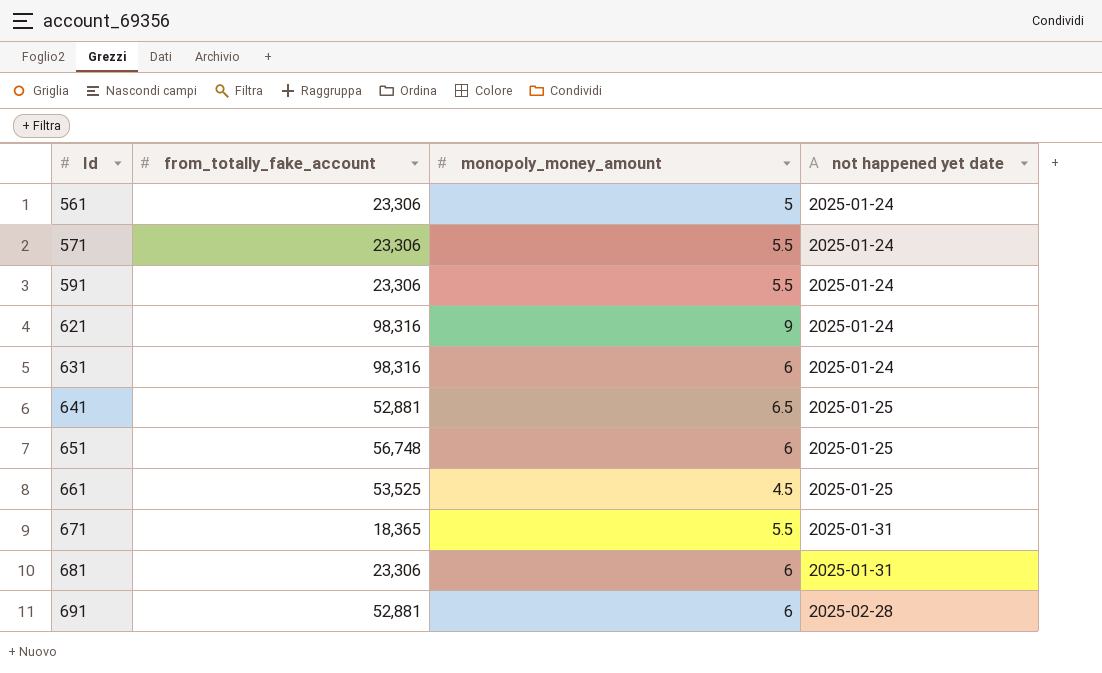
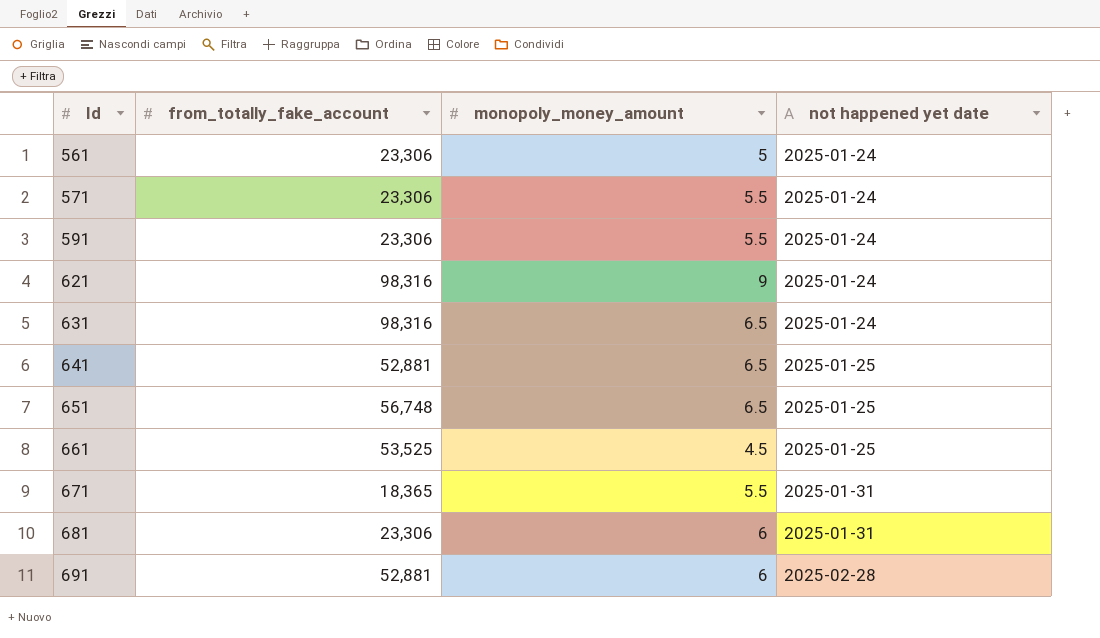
631 | monopoly_money_amount: 6 -> 6.5
651 | monopoly_money_amount: 6 -> 6.5

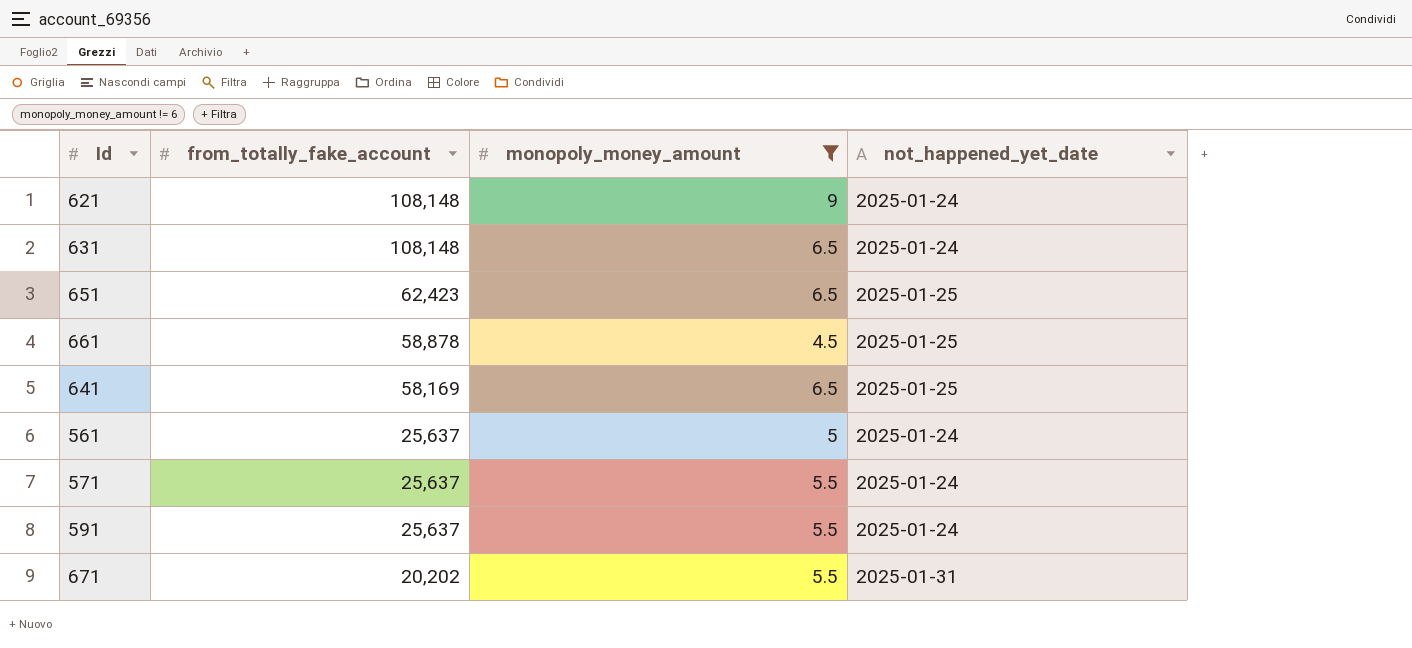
filter: none -> monopoly_money_amount != 6
row order: Id ascending -> from_totally_fake_account descending
column name: not happened yet date -> not_happened_yet_date
621 | from_totally_fake_account: 98,316 -> 108,148
631 | from_totally_fake_account: 98,316 -> 108,148
651 | from_totally_fake_account: 56,748 -> 62,423
661 | from_totally_fake_account: 53,525 -> 58,878
641 | from_totally_fake_account: 52,881 -> 58,169
561 | from_totally_fake_account: 23,306 -> 25,637
571 | from_totally_fake_account: 23,306 -> 25,637
591 | from_totally_fake_account: 23,306 -> 25,637
671 | from_totally_fake_account: 18,365 -> 20,202

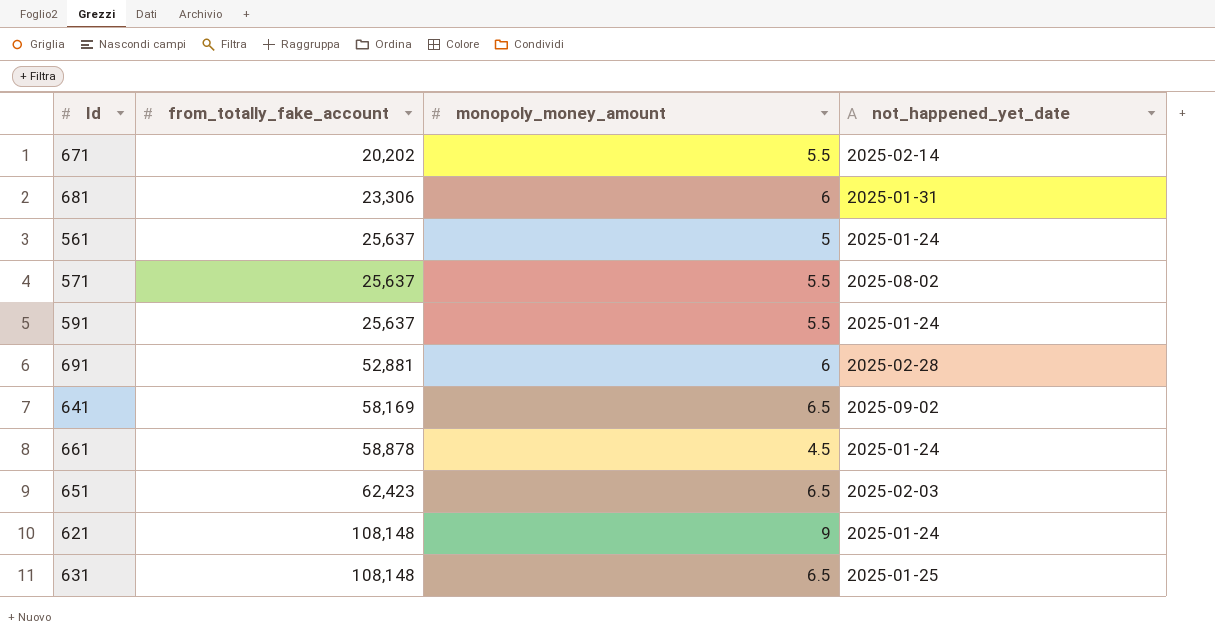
filter: monopoly_money_amount != 6 -> none
row order: from_totally_fake_account descending -> from_totally_fake_account ascending
671 | not_happened_yet_date: 2025-01-31 -> 2025-02-14
571 | not_happened_yet_date: 2025-01-24 -> 2025-08-02
641 | not_happened_yet_date: 2025-01-25 -> 2025-09-02
661 | not_happened_yet_date: 2025-01-25 -> 2025-01-24
651 | not_happened_yet_date: 2025-01-25 -> 2025-02-03
631 | not_happened_yet_date: 2025-01-24 -> 2025-01-25

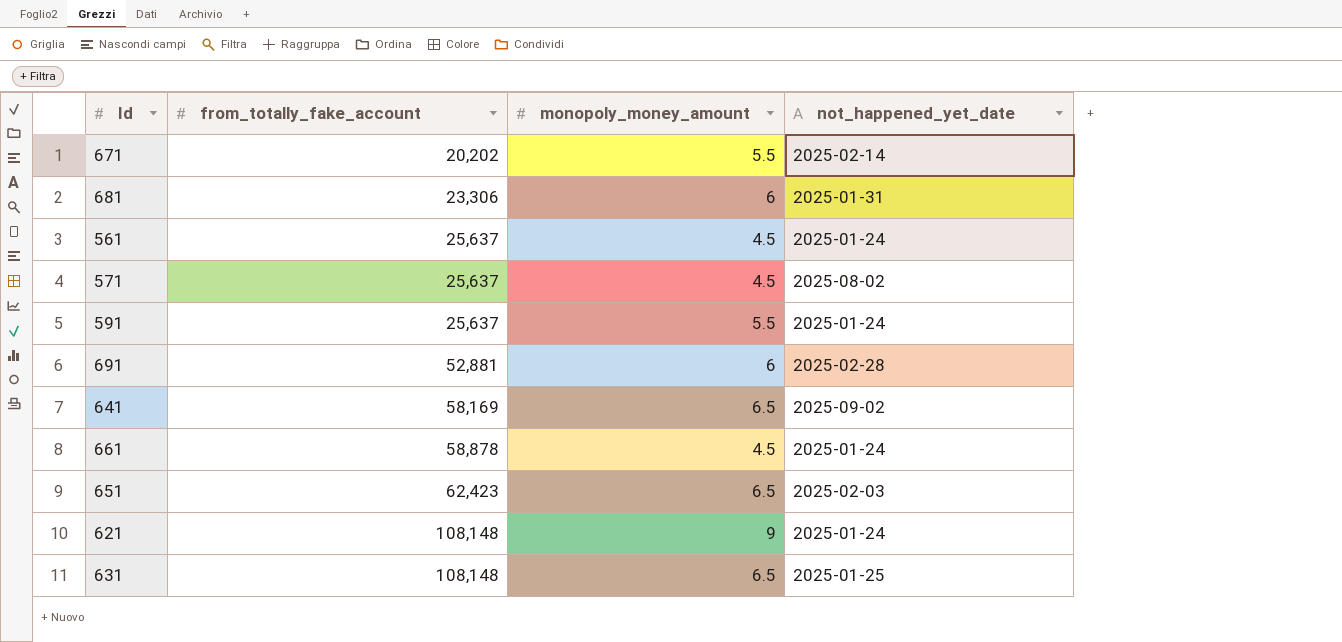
561 | monopoly_money_amount: 5 -> 4.5
571 | monopoly_money_amount: 5.5 -> 4.5

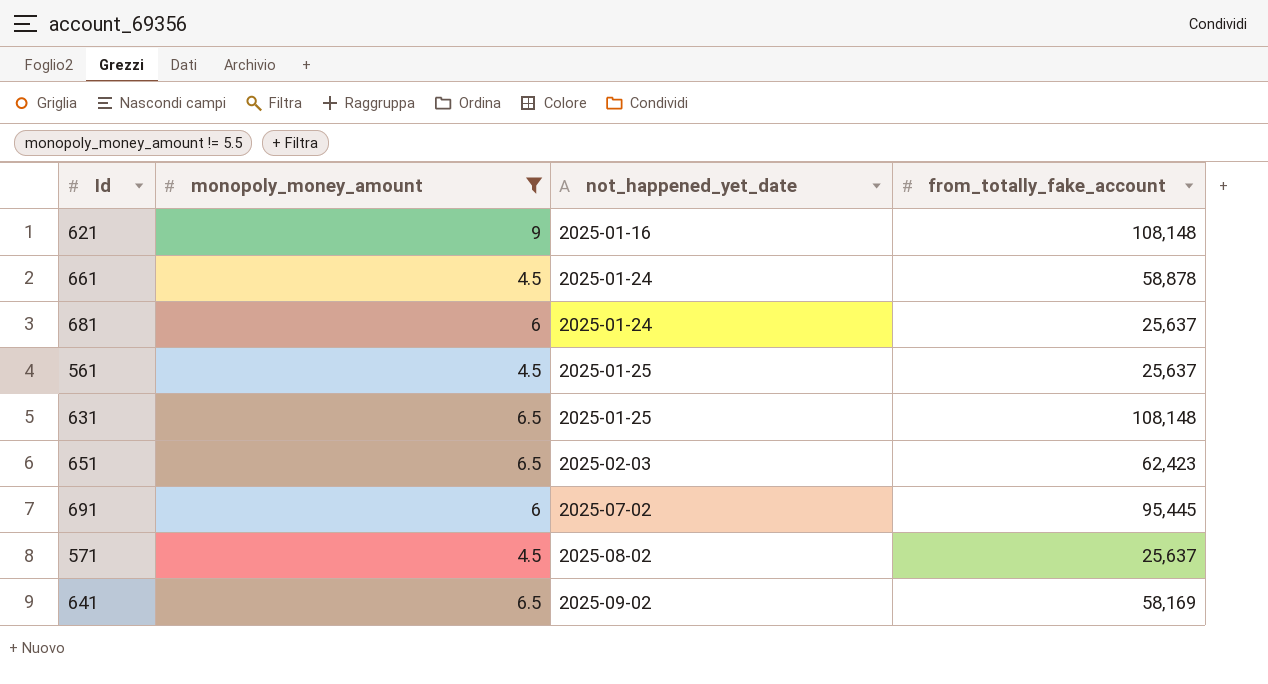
filter: none -> monopoly_money_amount != 5.5
row order: from_totally_fake_account ascending -> not_happened_yet_date ascending
column from_totally_fake_account | position: 2 -> 4
621 | not_happened_yet_date: 2025-01-24 -> 2025-01-16
681 | not_happened_yet_date: 2025-01-31 -> 2025-01-24
681 | from_totally_fake_account: 23,306 -> 25,637
561 | not_happened_yet_date: 2025-01-24 -> 2025-01-25
691 | not_happened_yet_date: 2025-02-28 -> 2025-07-02
691 | from_totally_fake_account: 52,881 -> 95,445

